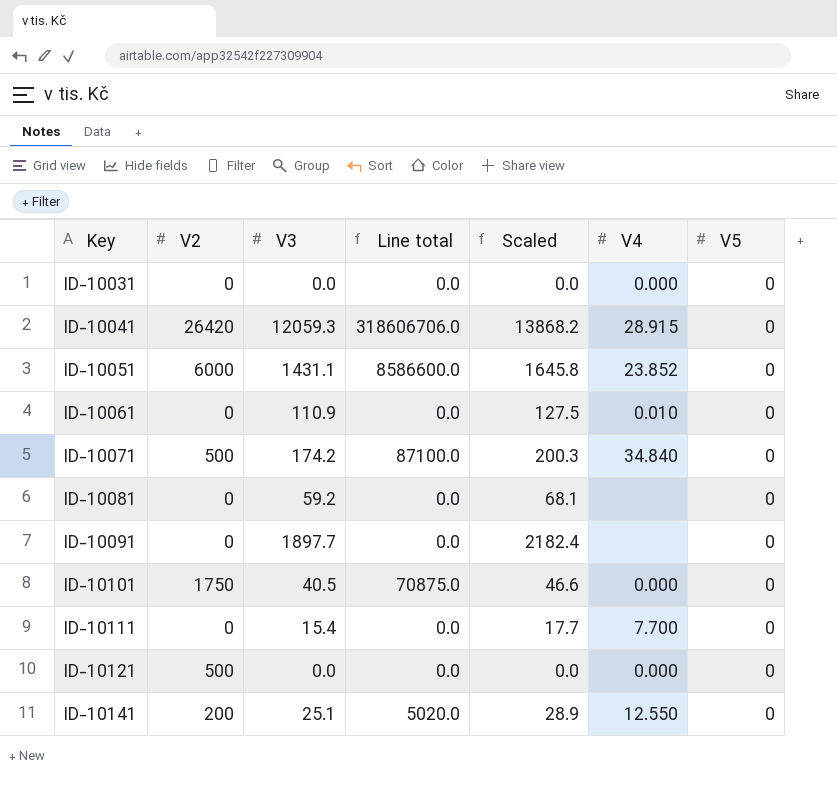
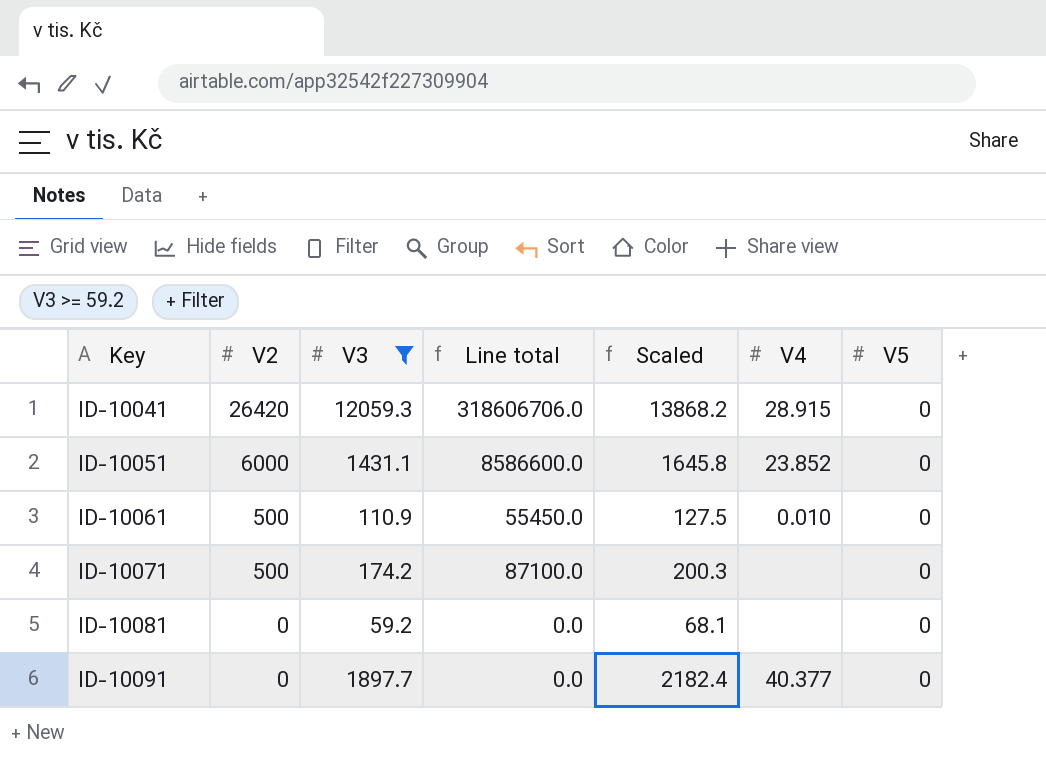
filter: none -> V3 >= 59.2
ID-10061 | V2: 0 -> 500
ID-10061 | Line total: 0.0 -> 55450.0
ID-10071 | V4: 34.840 -> none
ID-10091 | V4: none -> 40.377

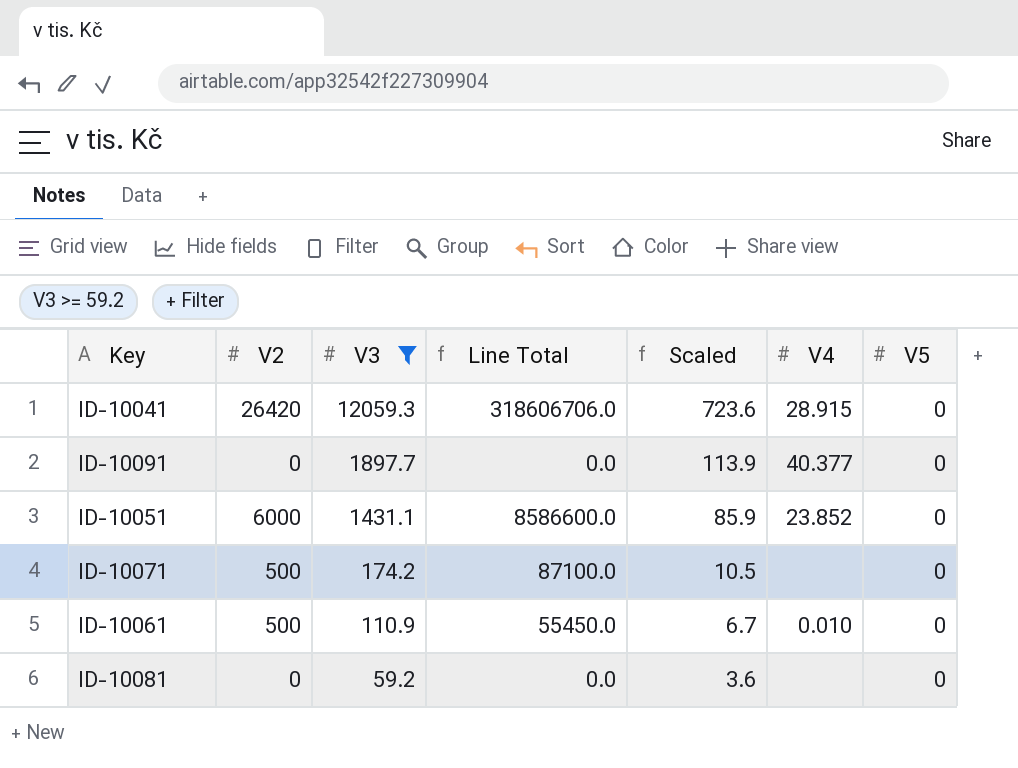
row order: Key ascending -> V3 descending
column name: Line total -> Line Total
column Scaled | formula: [V3] * 1.15 -> [V3] * 0.06

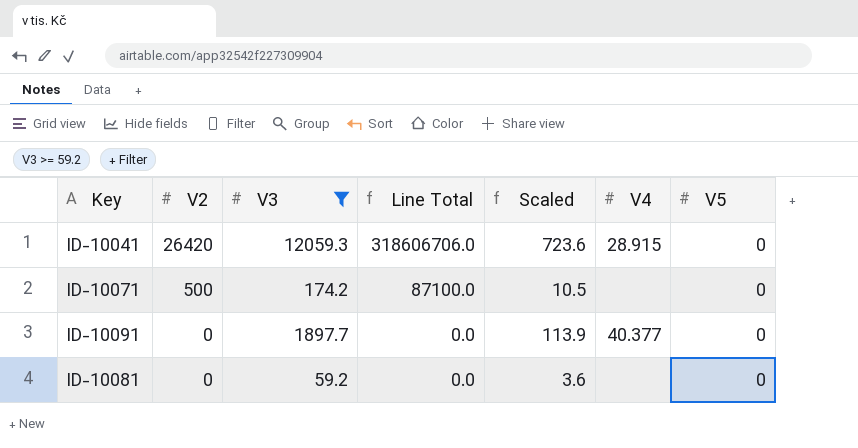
row order: V3 descending -> V2 descending
row ID-10051: 6000 | 1431.1 | 8586600.0 | 85.9 | 23.852 | 0 -> none
row ID-10061: 500 | 110.9 | 55450.0 | 6.7 | 0.010 | 0 -> none

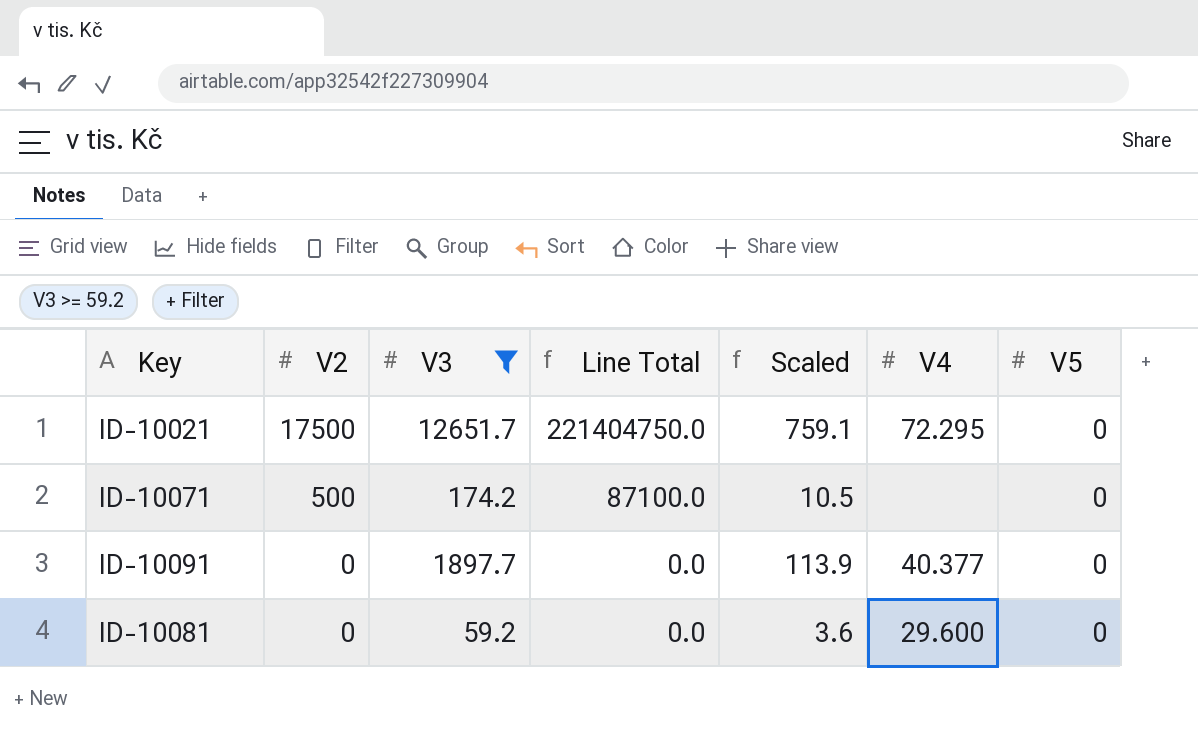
row ID-10041: 26420 | 12059.3 | 318606706.0 | 723.6 | 28.915 | 0 -> none
row ID-10021: none -> 17500 | 12651.7 | 221404750.0 | 759.1 | 72.295 | 0
ID-10081 | V4: none -> 29.600

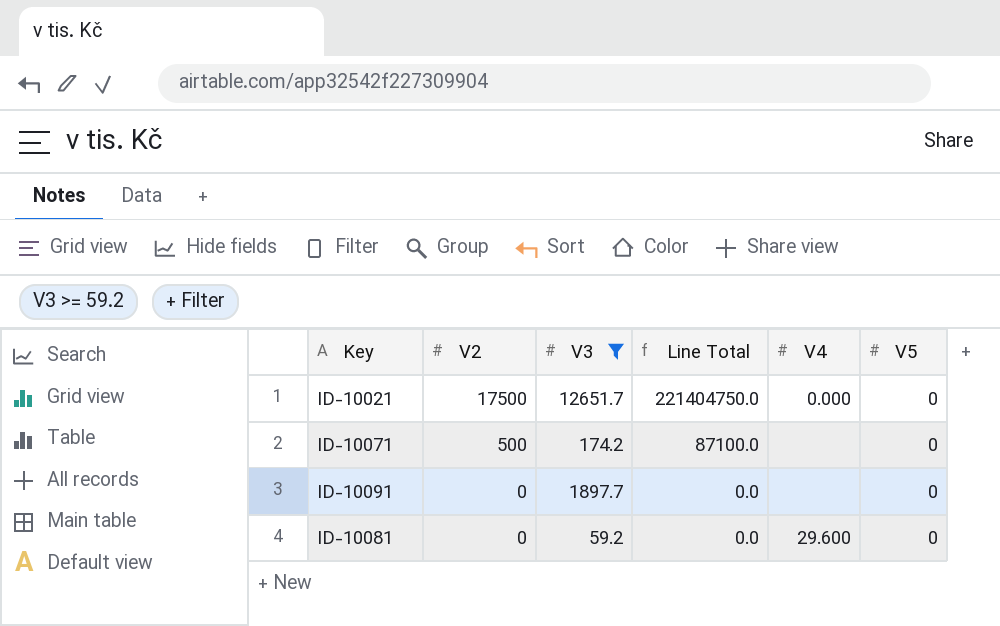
column Scaled | formula: [V3] * 0.06 -> none
ID-10021 | V4: 72.295 -> 0.000
ID-10091 | V4: 40.377 -> none

